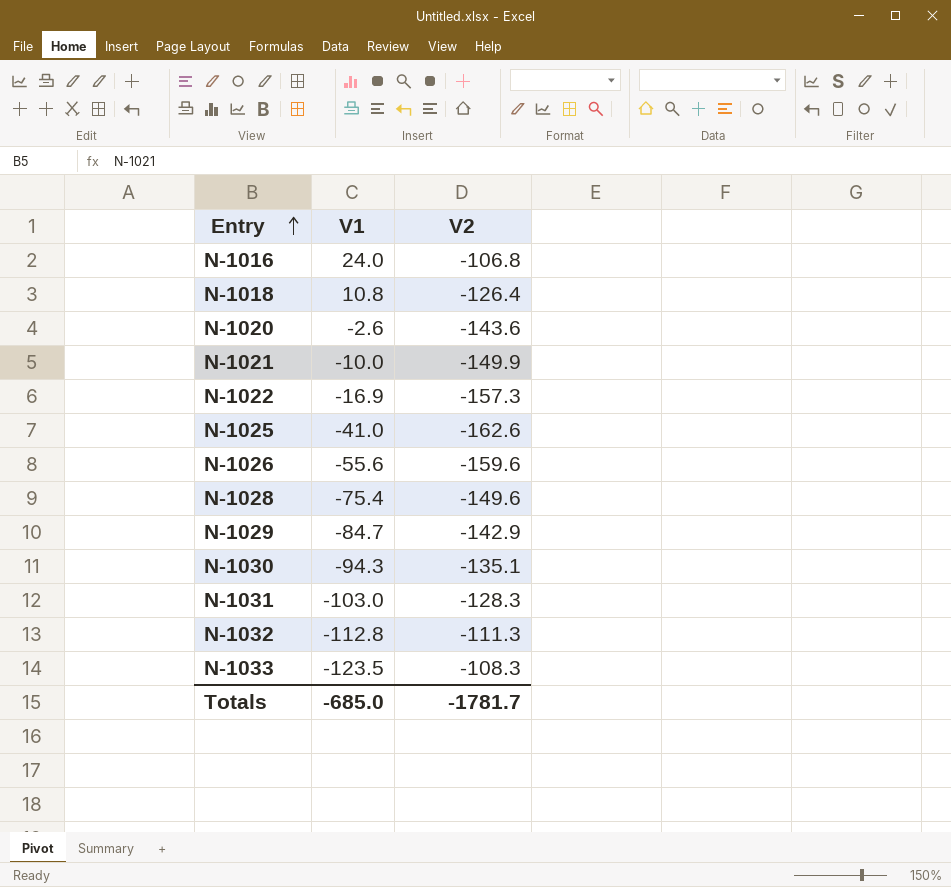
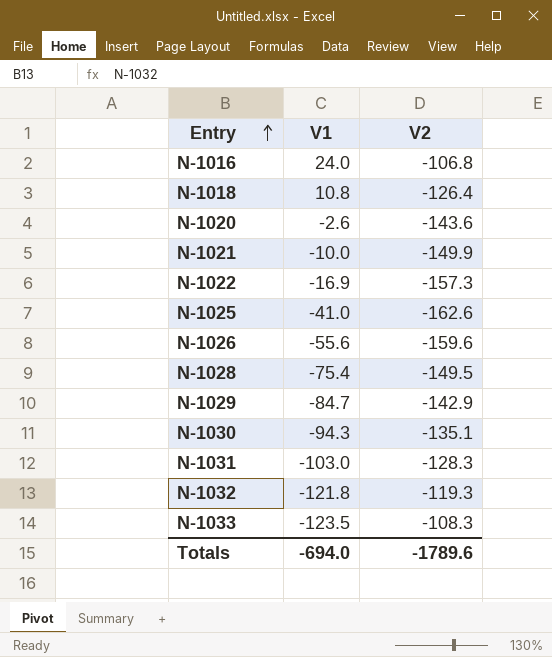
N-1028 | V2: -149.6 -> -149.5
N-1032 | V1: -112.8 -> -121.8
N-1032 | V2: -111.3 -> -119.3
Totals | V1: -685.0 -> -694.0
Totals | V2: -1781.7 -> -1789.6

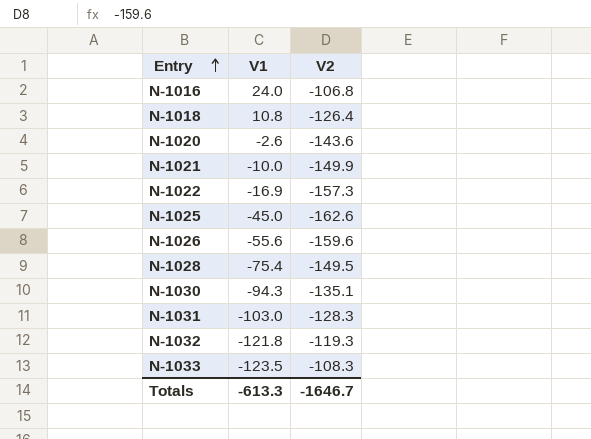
row N-1029: -84.7 | -142.9 -> none
N-1025 | V1: -41.0 -> -45.0
Totals | V1: -694.0 -> -613.3
Totals | V2: -1789.6 -> -1646.7

